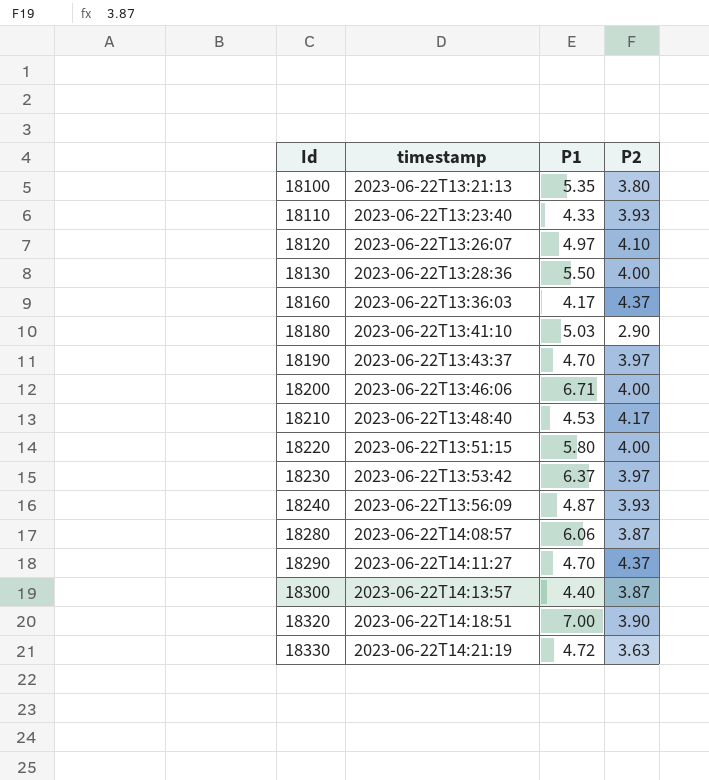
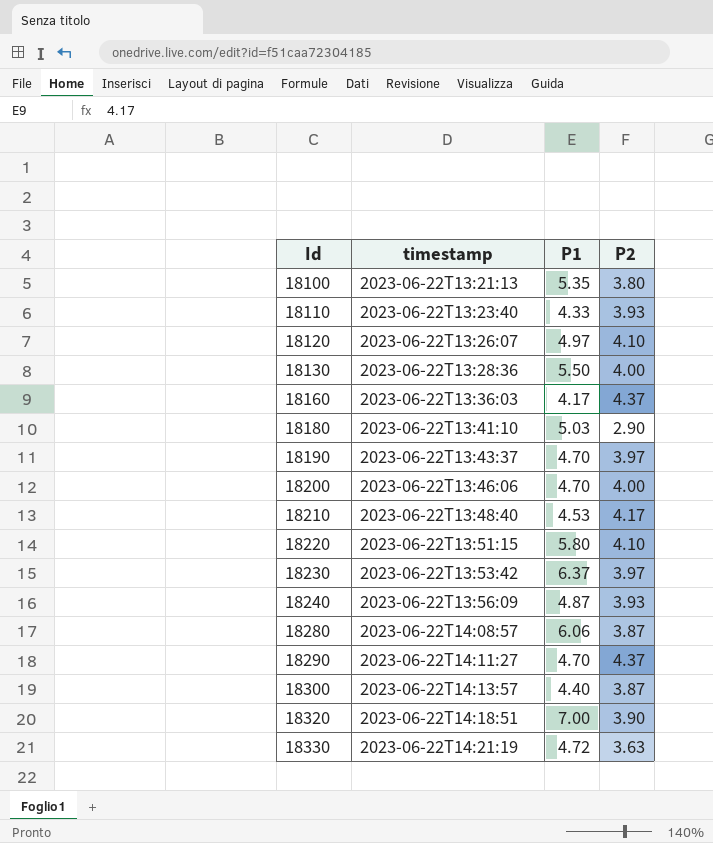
18200 | P1: 6.71 -> 4.70
18220 | P2: 4.00 -> 4.10

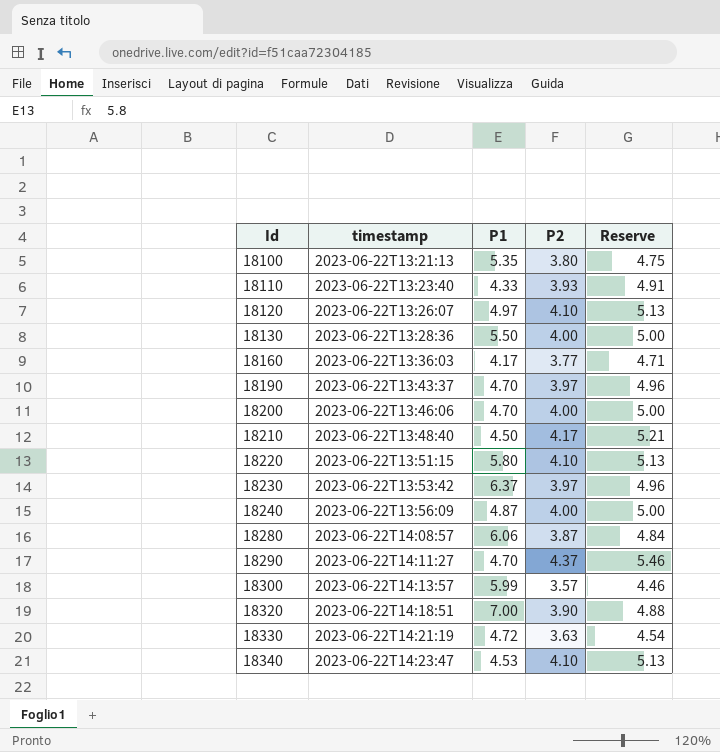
column Reserve | formula: none -> [P2] * 1.25
row 18180: 2023-06-22T13:41:10 | 5.03 | 2.90 -> none
18160 | P2: 4.37 -> 3.77
18210 | P1: 4.53 -> 4.50
18240 | P2: 3.93 -> 4.00
18300 | P1: 4.40 -> 5.99
18300 | P2: 3.87 -> 3.57
row 18340: none -> 2023-06-22T14:23:47 | 4.53 | 4.10 | 5.13

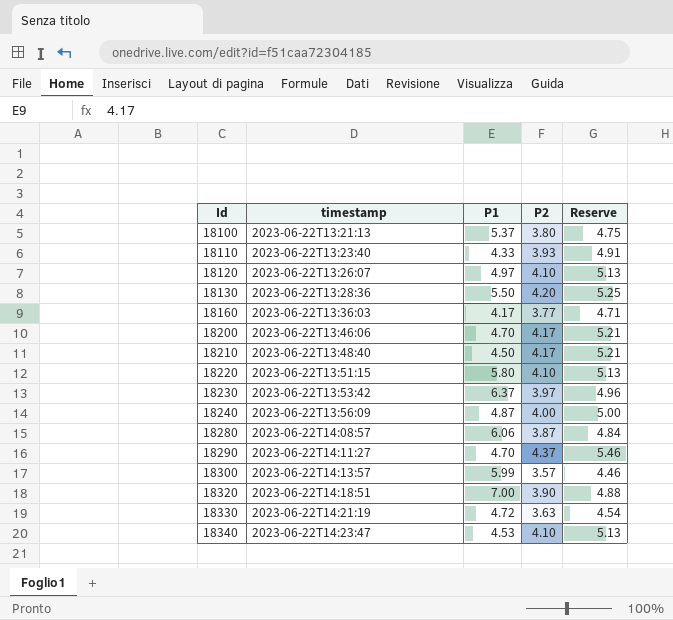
row 18190: 2023-06-22T13:43:37 | 4.70 | 3.97 | 4.96 -> none
18100 | P1: 5.35 -> 5.37
18130 | P2: 4.00 -> 4.20
18130 | Reserve: 5.00 -> 5.25
18200 | P2: 4.00 -> 4.17
18200 | Reserve: 5.00 -> 5.21

